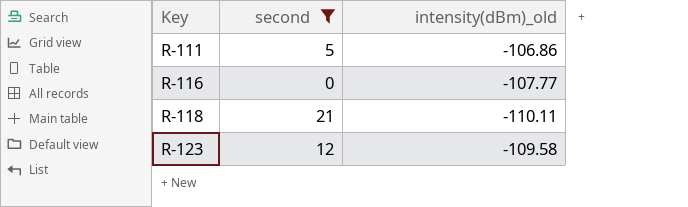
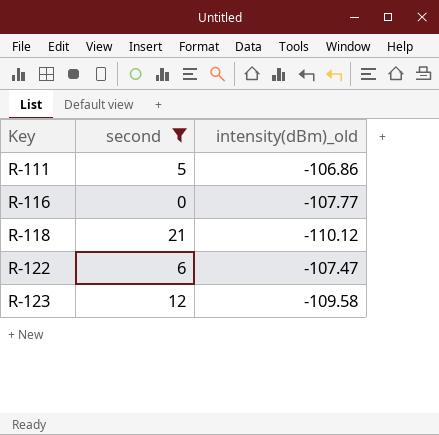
R-118 | intensity(dBm)_old: -110.11 -> -110.12
row R-122: none -> 6 | -107.47

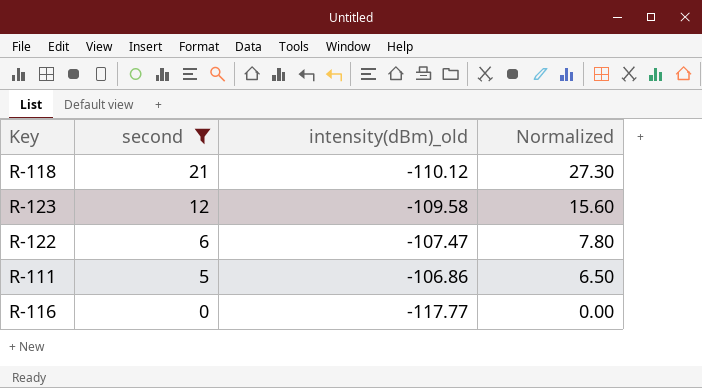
row order: Key ascending -> second descending
column Normalized | formula: none -> [second] * 1.3
R-116 | intensity(dBm)_old: -107.77 -> -117.77

